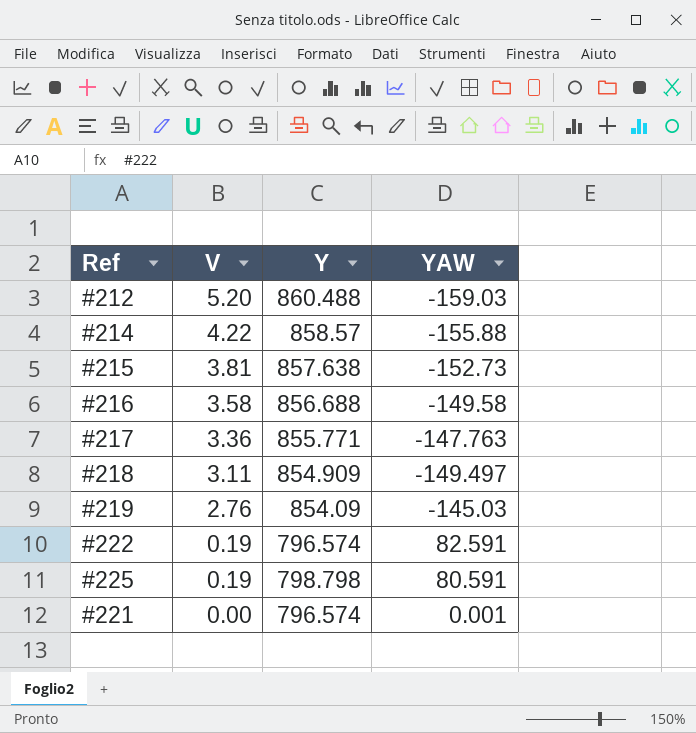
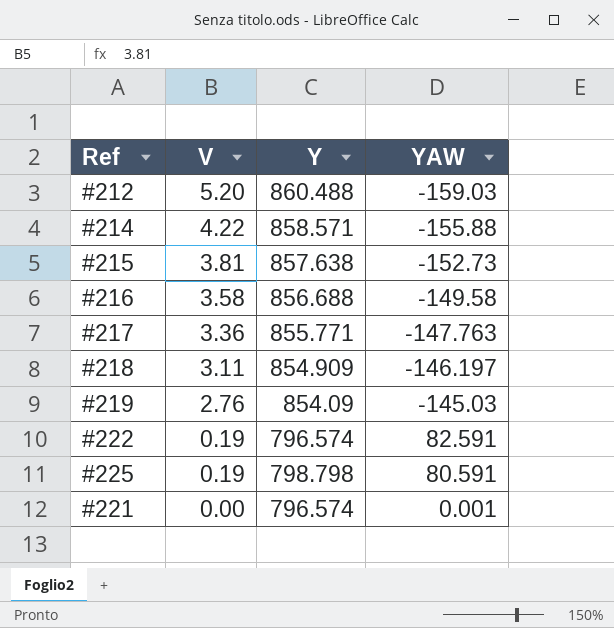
#214 | Y: 858.57 -> 858.571
#218 | YAW: -149.497 -> -146.197

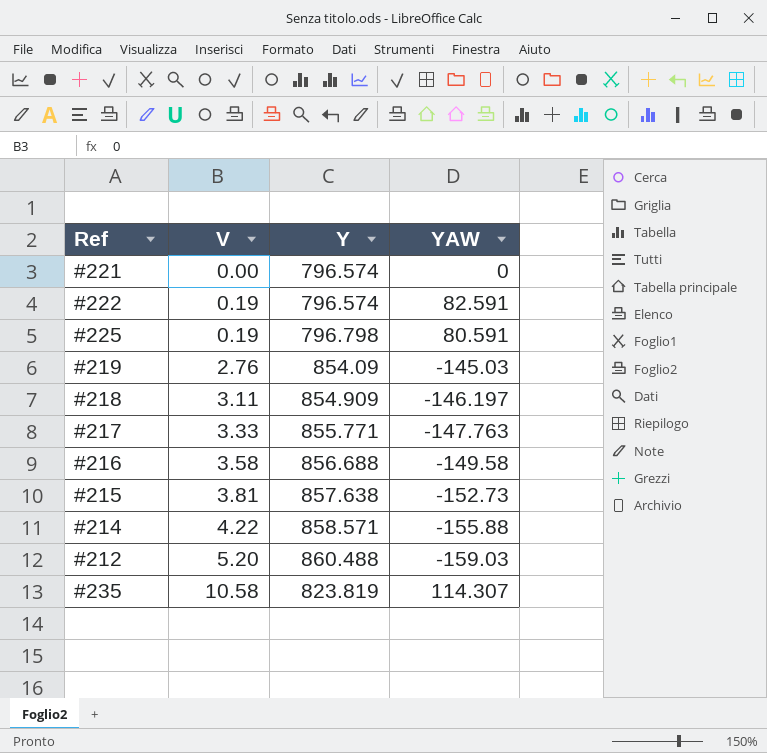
row order: V descending -> V ascending
#221 | YAW: 0.001 -> 0
#225 | Y: 798.798 -> 796.798
#217 | V: 3.36 -> 3.33
row #235: none -> 10.58 | 823.819 | 114.307

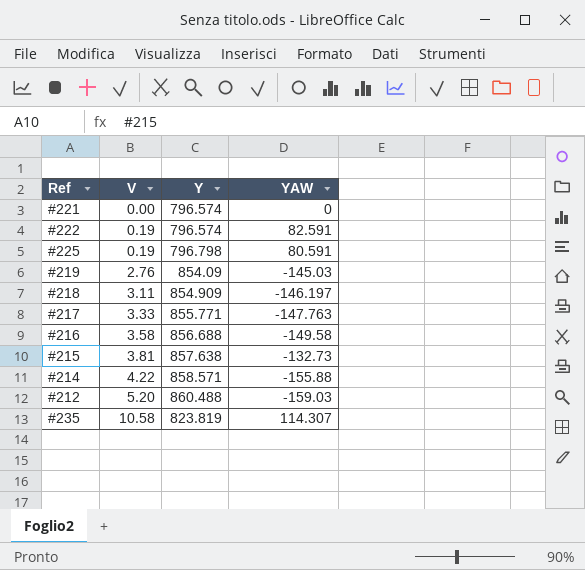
#215 | YAW: -152.73 -> -132.73

